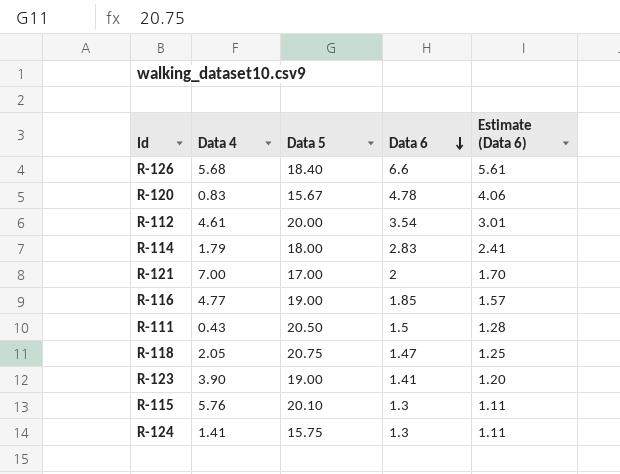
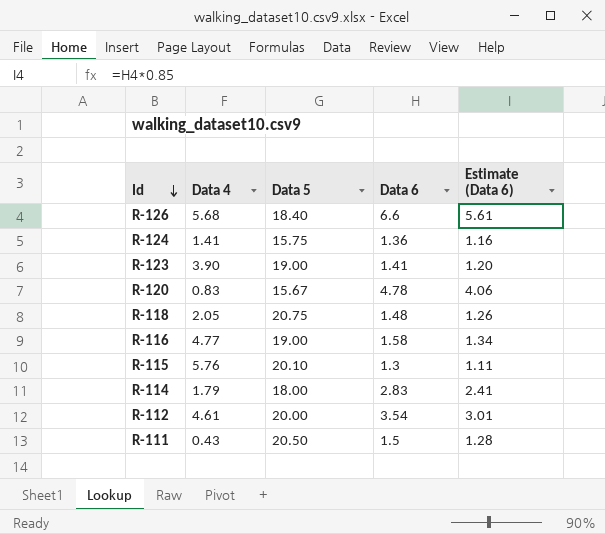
row order: Data 6 descending -> Id descending
row R-121: 7.00 | 17.00 | 2 | 1.70 -> none
R-124 | Data 6: 1.3 -> 1.36
R-124 | Estimate (Data 6): 1.11 -> 1.16
R-118 | Data 6: 1.47 -> 1.48
R-118 | Estimate (Data 6): 1.25 -> 1.26
R-116 | Data 6: 1.85 -> 1.58
R-116 | Estimate (Data 6): 1.57 -> 1.34

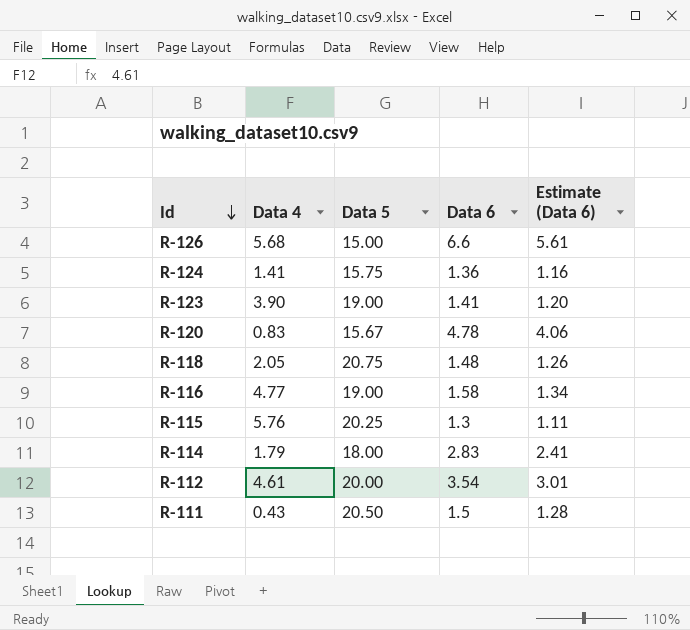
R-126 | Data 5: 18.40 -> 15.00
R-115 | Data 5: 20.10 -> 20.25

